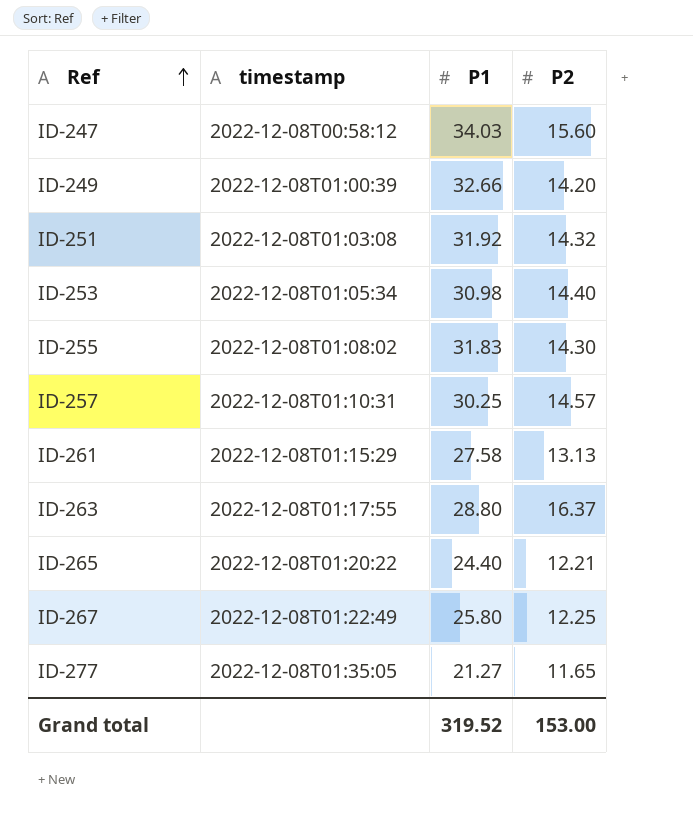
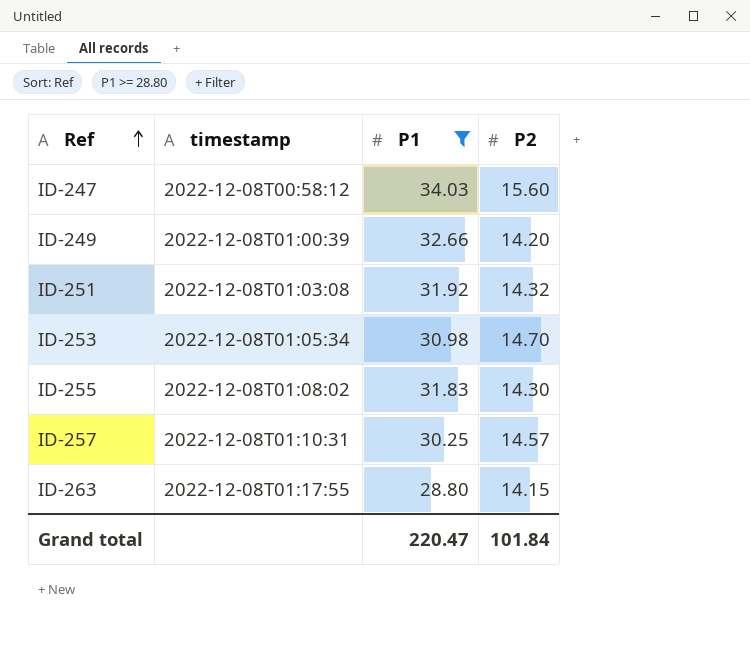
filter: none -> P1 >= 28.80
ID-253 | P2: 14.40 -> 14.70
ID-263 | P2: 16.37 -> 14.15
Grand total | P1: 319.52 -> 220.47
Grand total | P2: 153.00 -> 101.84

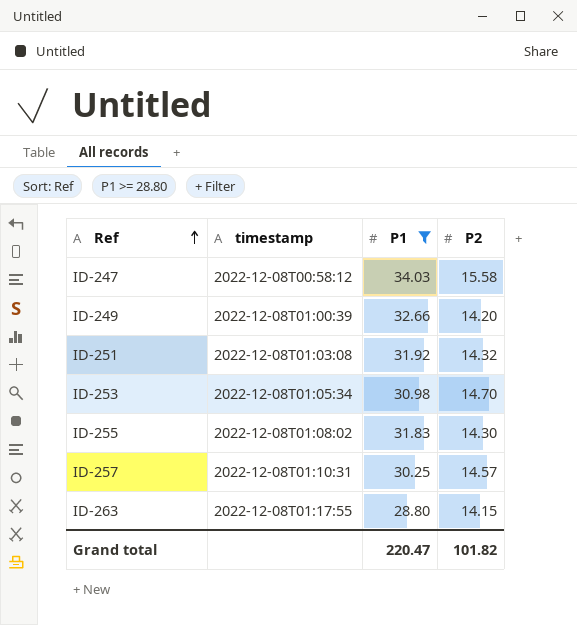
ID-247 | P2: 15.60 -> 15.58
Grand total | P2: 101.84 -> 101.82

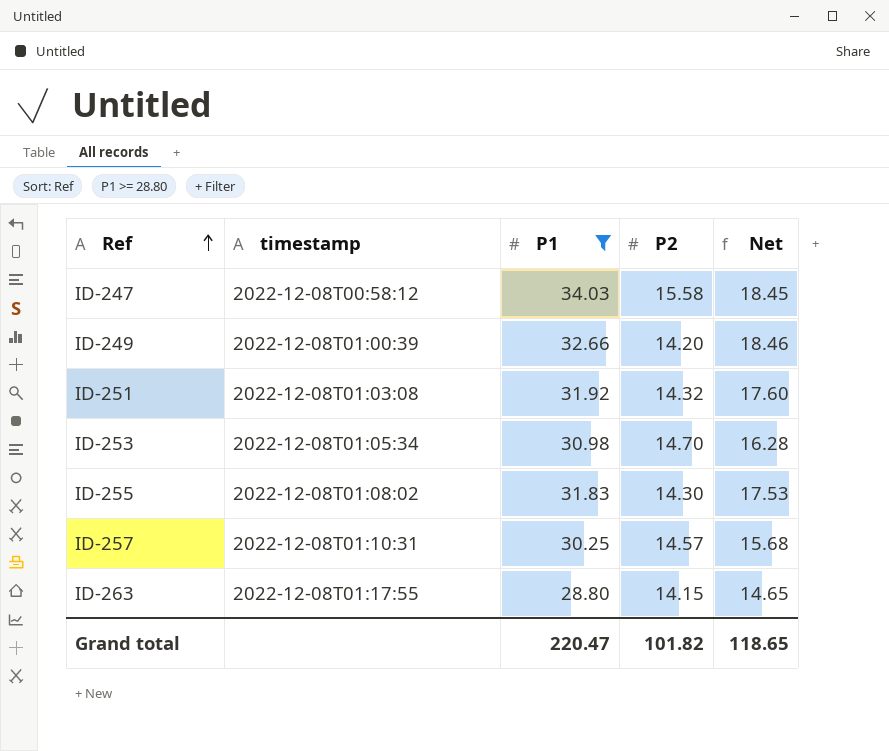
column Net | formula: none -> [P1] - [P2]

